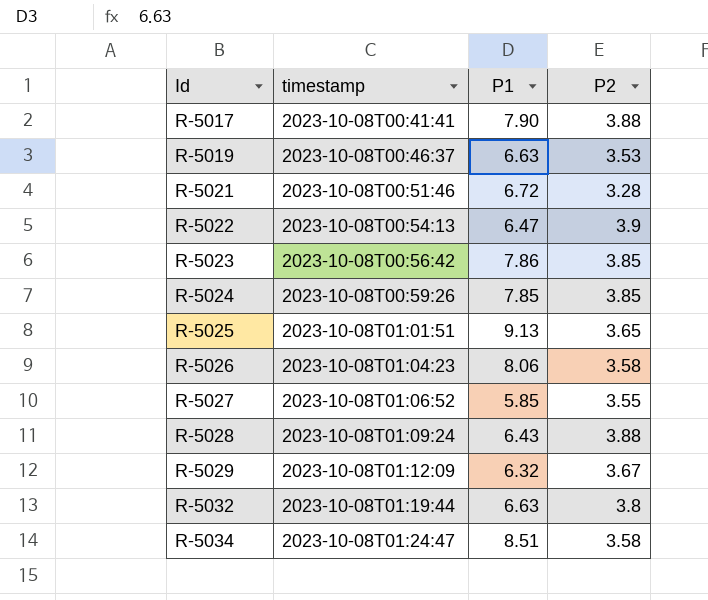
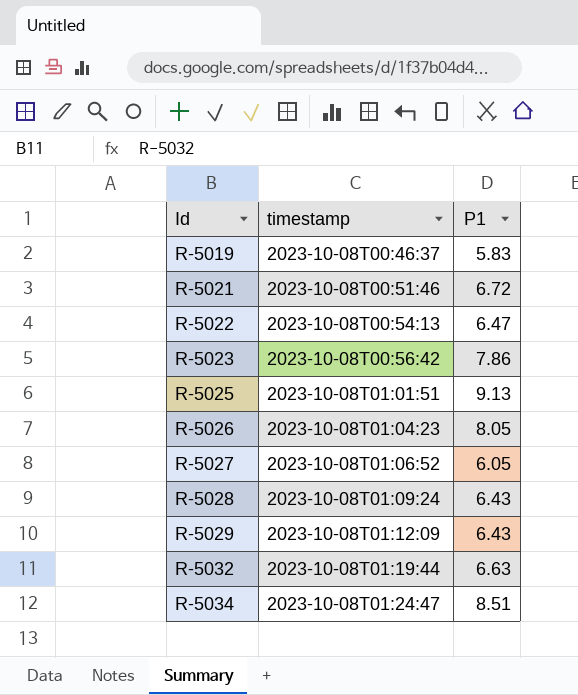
column P2 | position: 4 -> none
row R-5017: 2023-10-08T00:41:41 | 7.90 | 3.88 -> none
row R-5024: 2023-10-08T00:59:26 | 7.85 | 3.85 -> none
R-5019 | P1: 6.63 -> 5.83
R-5026 | P1: 8.06 -> 8.05
R-5027 | P1: 5.85 -> 6.05
R-5029 | P1: 6.32 -> 6.43

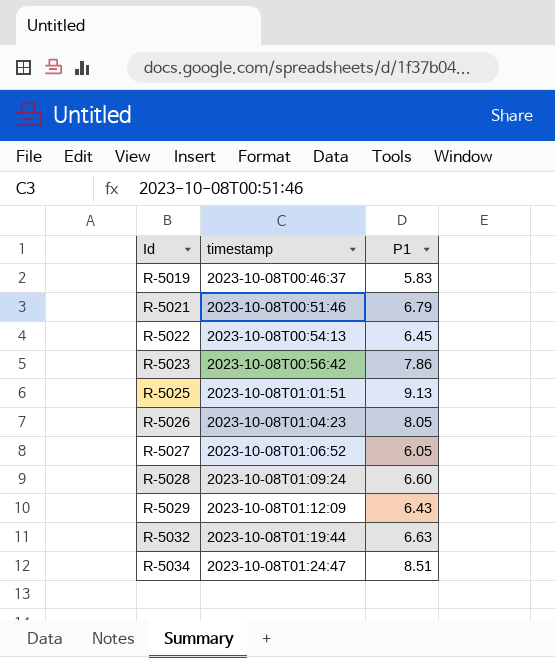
R-5021 | P1: 6.72 -> 6.79
R-5022 | P1: 6.47 -> 6.45
R-5028 | P1: 6.43 -> 6.60

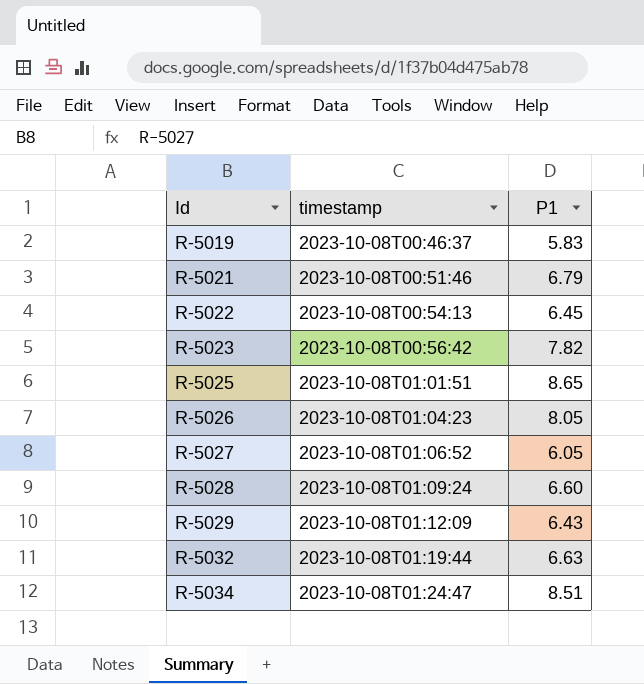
R-5023 | P1: 7.86 -> 7.82
R-5025 | P1: 9.13 -> 8.65

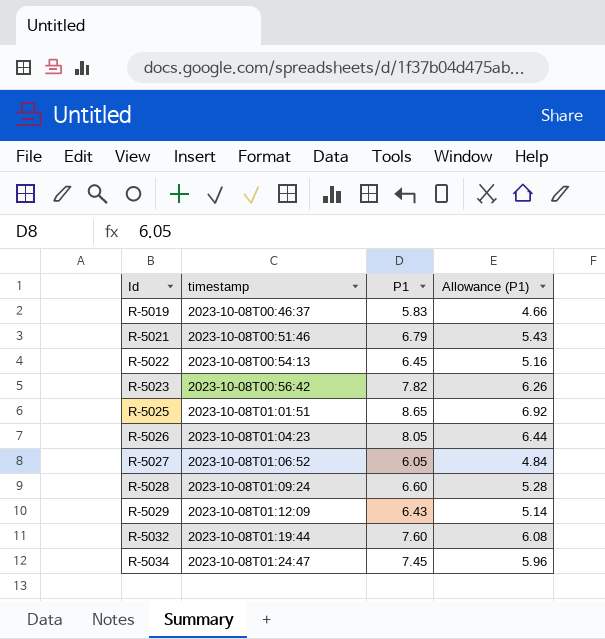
column Allowance (P1) | formula: none -> [P1] * 0.8
R-5032 | P1: 6.63 -> 7.60
R-5034 | P1: 8.51 -> 7.45

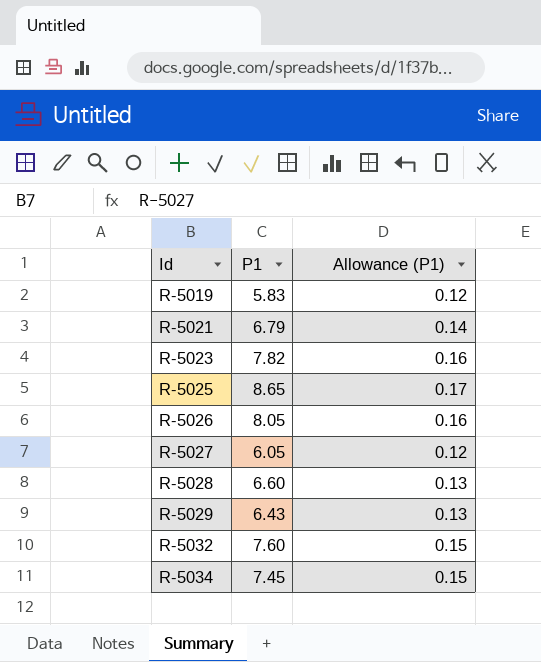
column timestamp | position: 2 -> none
column Allowance (P1) | formula: [P1] * 0.8 -> [P1] * 0.02
row R-5022: 2023-10-08T00:54:13 | 6.45 | 5.16 -> none

